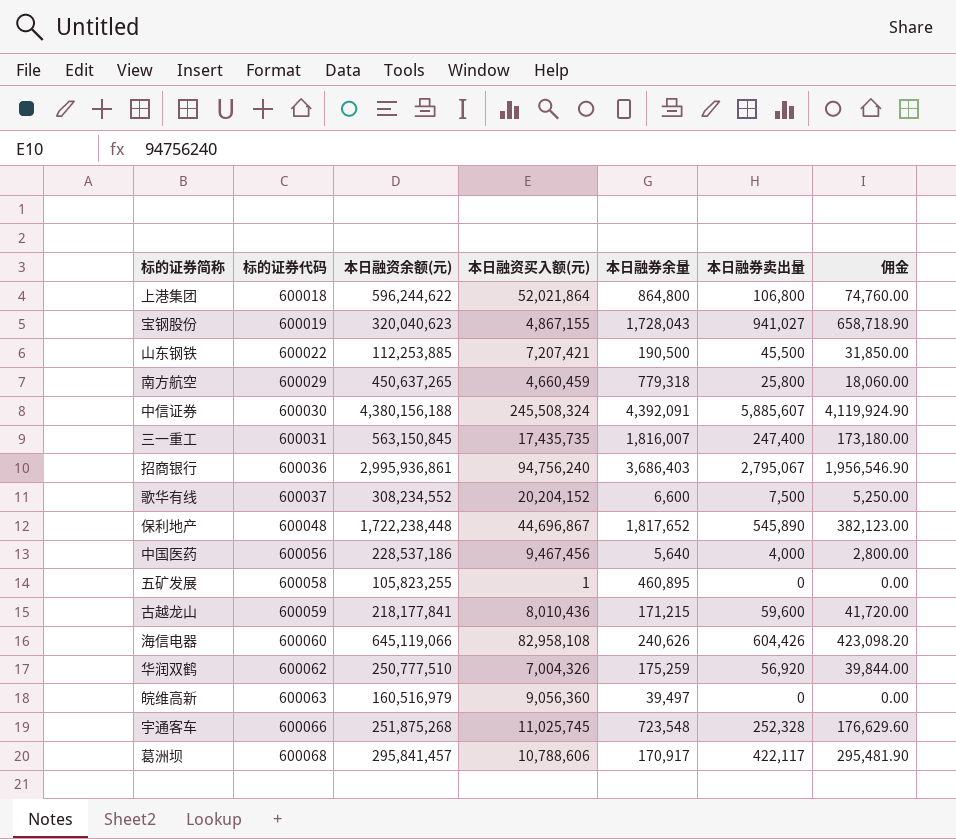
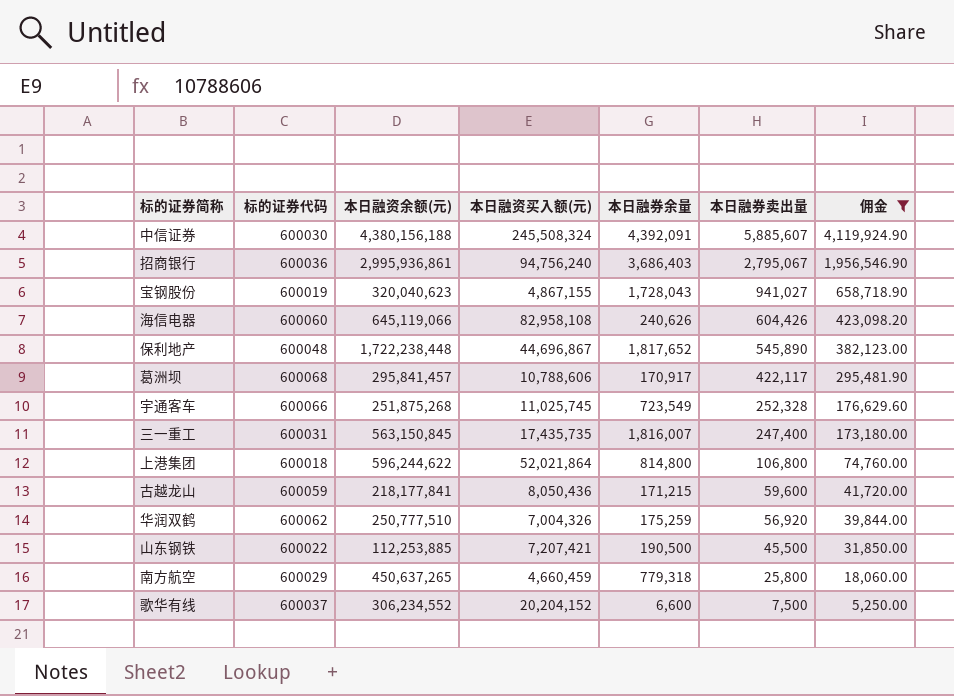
filter: none -> 佣金 >= 5,250.00
row order: 标的证券代码 ascending -> 本日融券卖出量 descending
宇通客车 | 本日融券余量: 723,548 -> 723,549
上港集团 | 本日融券余量: 864,800 -> 814,800
古越龙山 | 本日融资买入额(元): 8,010,436 -> 8,050,436
歌华有线 | 本日融资余额(元): 308,234,552 -> 306,234,552

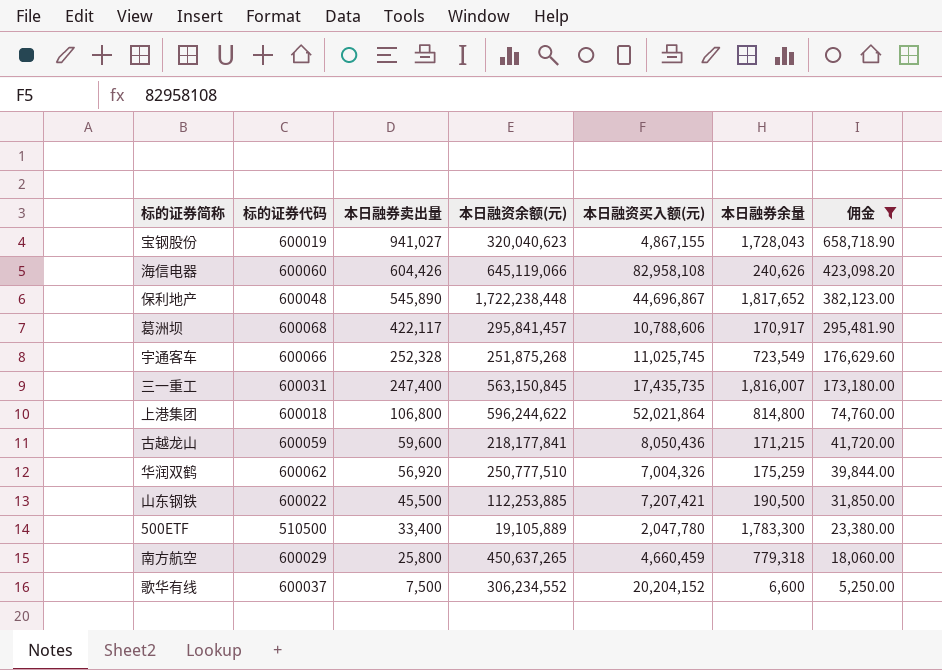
column 本日融券卖出量 | position: 6 -> 3
row 中信证券: 600030 | 4,380,156,188 | 245,508,324 | 4,392,091 | 5,885,607 | 4,119,924.90 -> none
row 招商银行: 600036 | 2,995,936,861 | 94,756,240 | 3,686,403 | 2,795,067 | 1,956,546.90 -> none
row 500ETF: none -> 510500 | 33,400 | 19,105,889 | 2,047,780 | 1,783,300 | 23,380.00

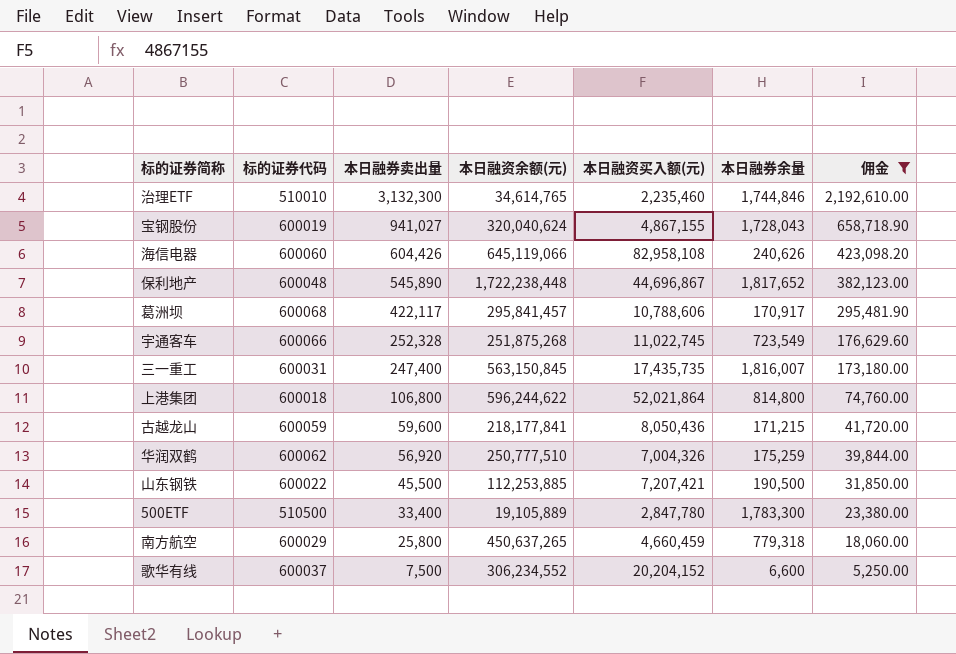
row 治理ETF: none -> 510010 | 3,132,300 | 34,614,765 | 2,235,460 | 1,744,846 | 2,192,610.00
宝钢股份 | 本日融资余额(元): 320,040,623 -> 320,040,624
宇通客车 | 本日融资买入额(元): 11,025,745 -> 11,022,745
500ETF | 本日融资买入额(元): 2,047,780 -> 2,847,780

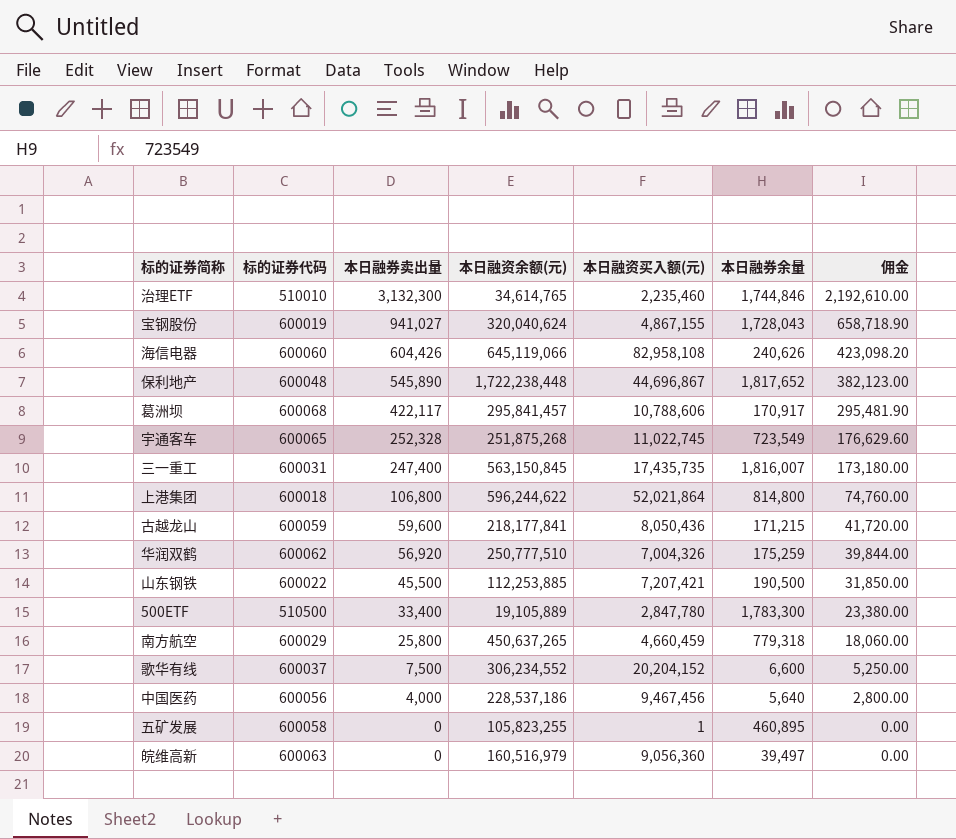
filter: 佣金 >= 5,250.00 -> none
宇通客车 | 标的证券代码: 600066 -> 600065

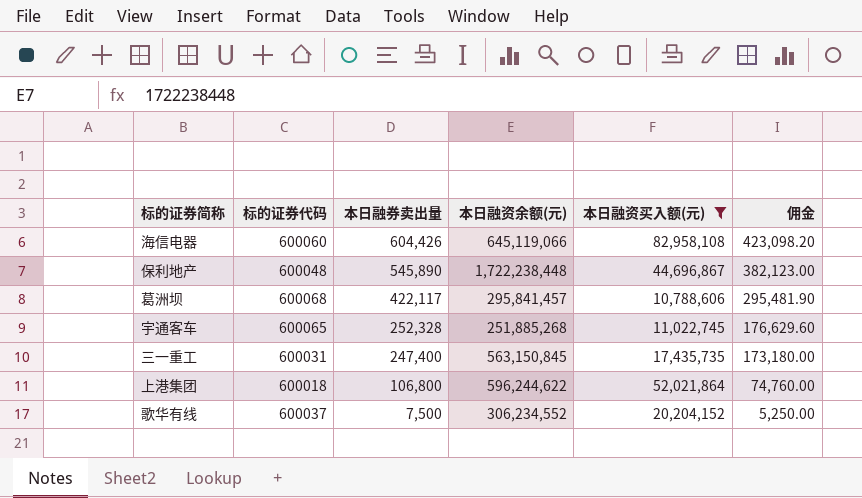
filter: none -> 本日融资买入额(元) >= 10,788,606
column 本日融券余量 | position: 6 -> none
宇通客车 | 本日融资余额(元): 251,875,268 -> 251,885,268

